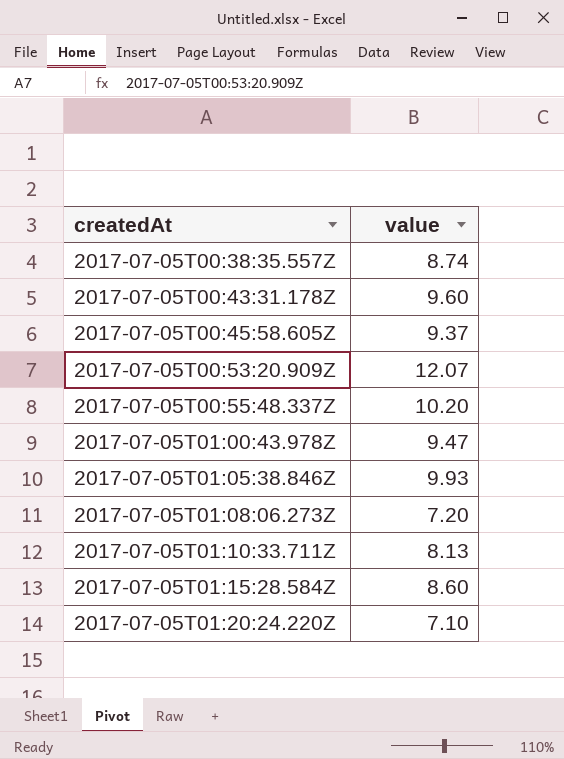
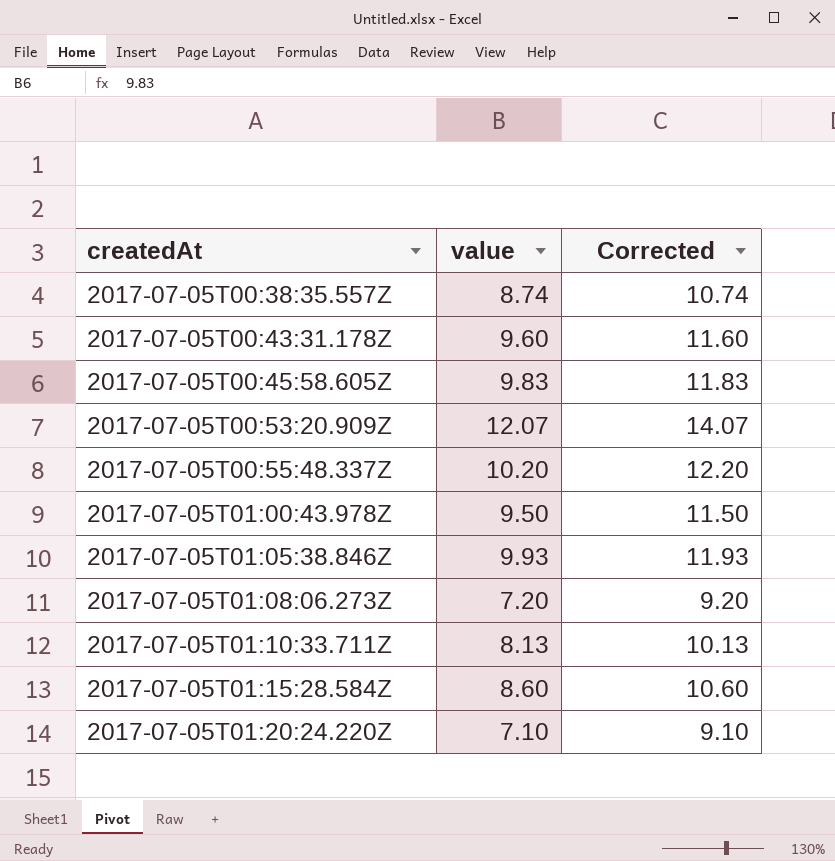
column Corrected | formula: none -> [value] + 2
2017-07-05T00:45:58.605Z | value: 9.37 -> 9.83
2017-07-05T01:00:43.978Z | value: 9.47 -> 9.50

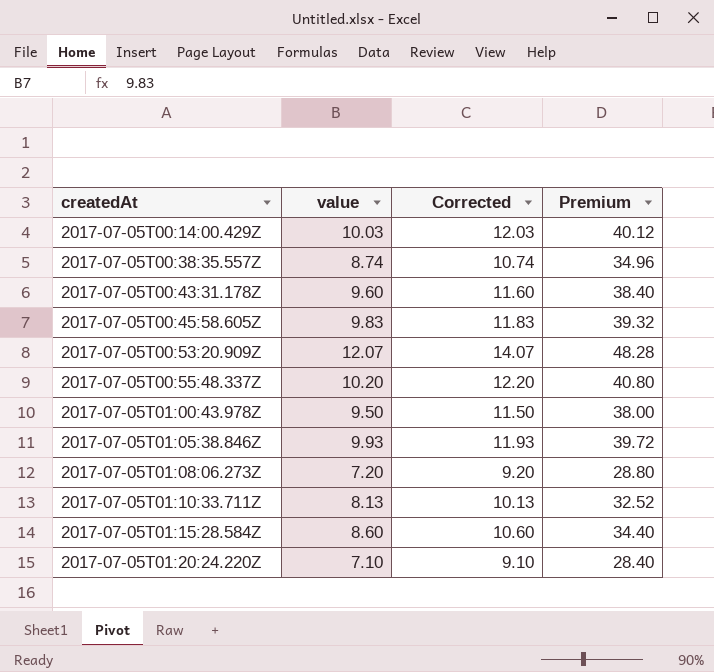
column Premium | formula: none -> [value] * 4
row 2017-07-05T00:14:00.429Z: none -> 10.03 | 12.03 | 40.12

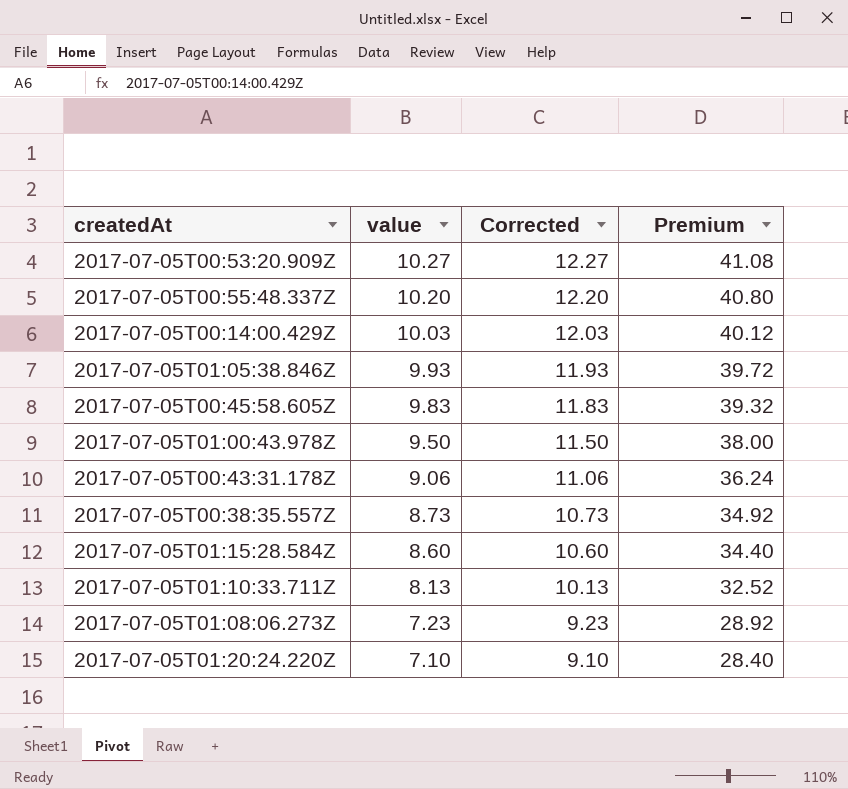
row order: createdAt ascending -> value descending
2017-07-05T00:53:20.909Z | value: 12.07 -> 10.27
2017-07-05T00:53:20.909Z | Corrected: 14.07 -> 12.27
2017-07-05T00:53:20.909Z | Premium: 48.28 -> 41.08
2017-07-05T00:43:31.178Z | value: 9.60 -> 9.06
2017-07-05T00:43:31.178Z | Corrected: 11.60 -> 11.06
2017-07-05T00:43:31.178Z | Premium: 38.40 -> 36.24
2017-07-05T00:38:35.557Z | value: 8.74 -> 8.73
2017-07-05T00:38:35.557Z | Corrected: 10.74 -> 10.73
2017-07-05T00:38:35.557Z | Premium: 34.96 -> 34.92
2017-07-05T01:08:06.273Z | value: 7.20 -> 7.23
2017-07-05T01:08:06.273Z | Corrected: 9.20 -> 9.23
2017-07-05T01:08:06.273Z | Premium: 28.80 -> 28.92

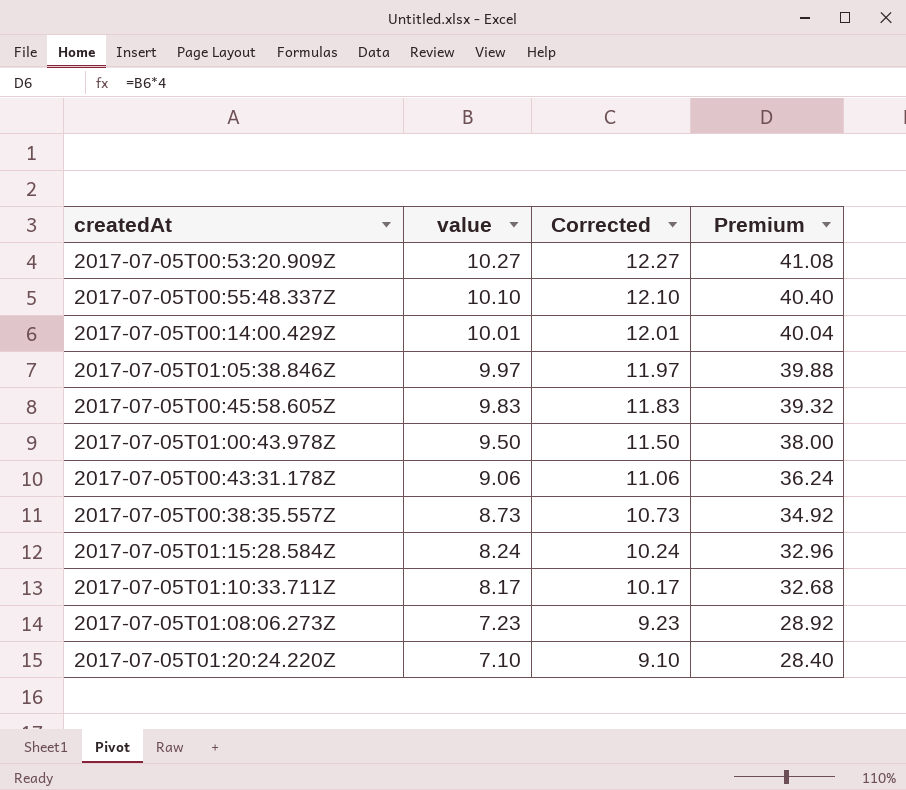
2017-07-05T00:55:48.337Z | value: 10.20 -> 10.10
2017-07-05T00:55:48.337Z | Corrected: 12.20 -> 12.10
2017-07-05T00:55:48.337Z | Premium: 40.80 -> 40.40
2017-07-05T00:14:00.429Z | value: 10.03 -> 10.01
2017-07-05T00:14:00.429Z | Corrected: 12.03 -> 12.01
2017-07-05T00:14:00.429Z | Premium: 40.12 -> 40.04
2017-07-05T01:05:38.846Z | value: 9.93 -> 9.97
2017-07-05T01:05:38.846Z | Corrected: 11.93 -> 11.97
2017-07-05T01:05:38.846Z | Premium: 39.72 -> 39.88
2017-07-05T01:15:28.584Z | value: 8.60 -> 8.24
2017-07-05T01:15:28.584Z | Corrected: 10.60 -> 10.24
2017-07-05T01:15:28.584Z | Premium: 34.40 -> 32.96
2017-07-05T01:10:33.711Z | value: 8.13 -> 8.17
2017-07-05T01:10:33.711Z | Corrected: 10.13 -> 10.17
2017-07-05T01:10:33.711Z | Premium: 32.52 -> 32.68

